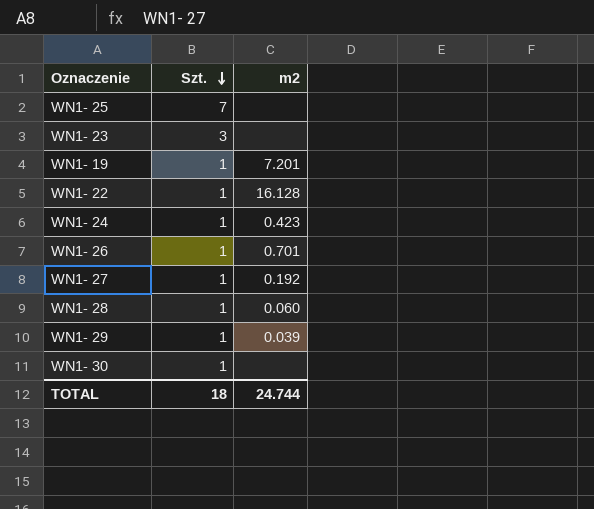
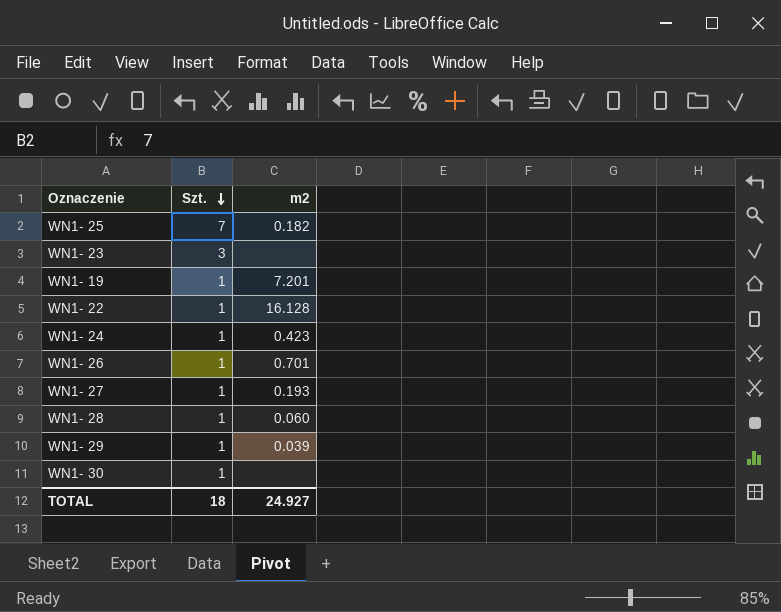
WN1- 25 | m2: none -> 0.182
WN1- 27 | m2: 0.192 -> 0.193
TOTAL | m2: 24.744 -> 24.927

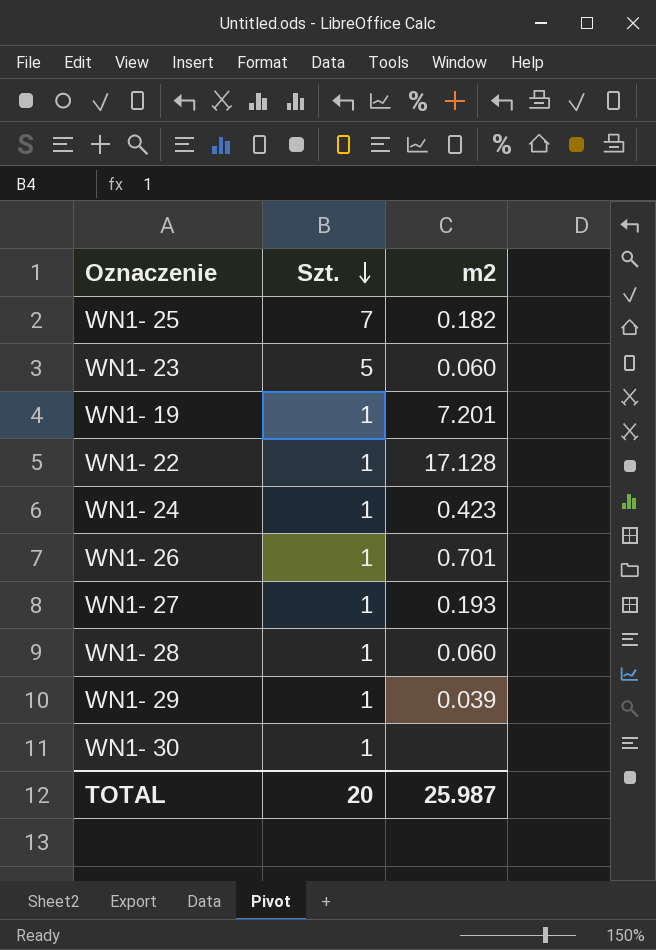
WN1- 23 | Szt.: 3 -> 5
WN1- 23 | m2: none -> 0.060
WN1- 22 | m2: 16.128 -> 17.128
TOTAL | Szt.: 18 -> 20
TOTAL | m2: 24.927 -> 25.987

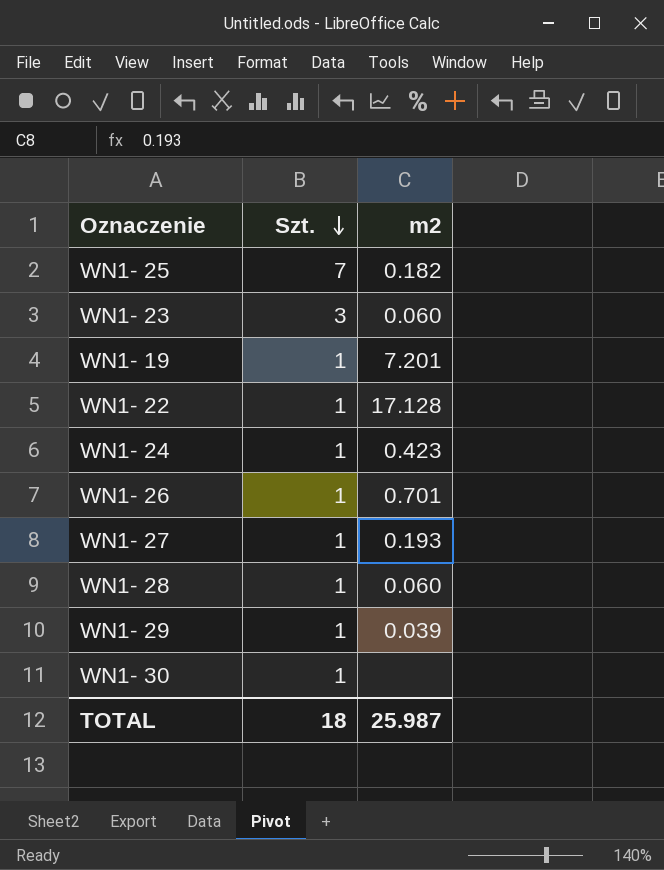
WN1- 23 | Szt.: 5 -> 3
TOTAL | Szt.: 20 -> 18

